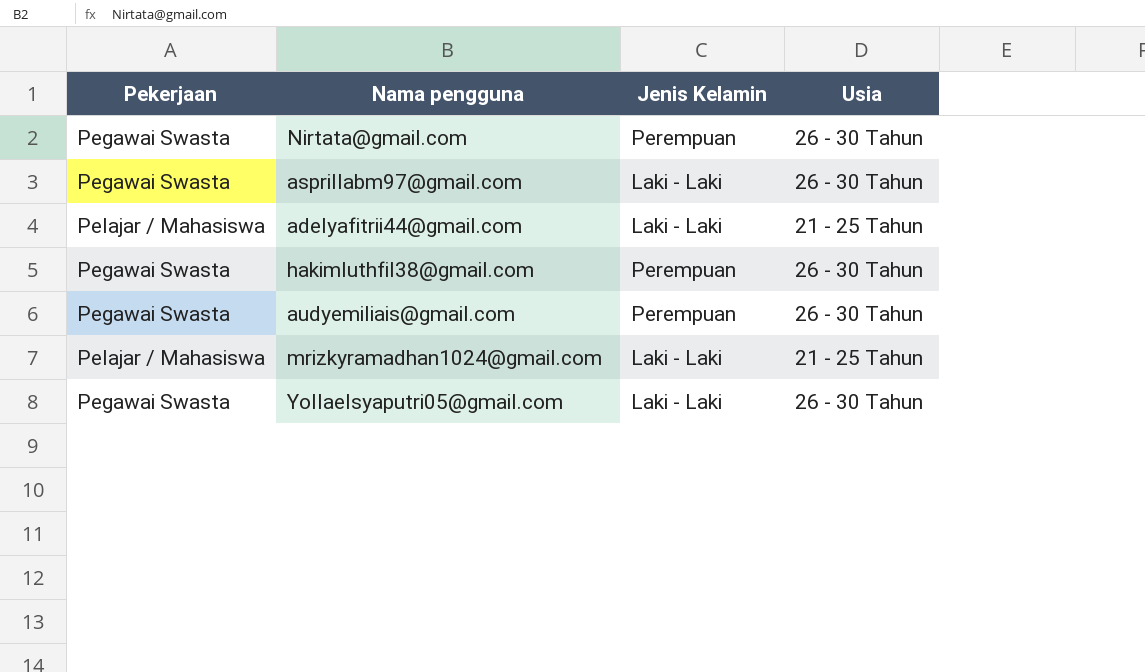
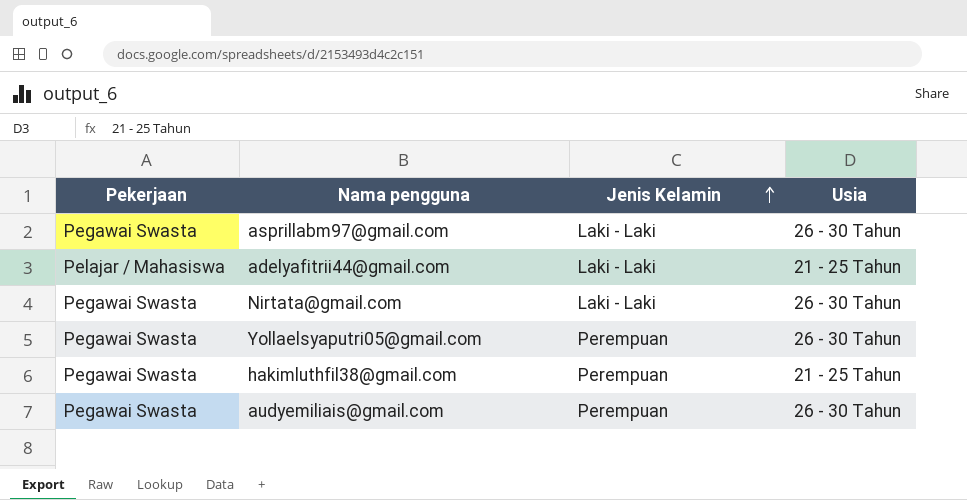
row order: none -> Jenis Kelamin ascending
row mrizkyramadhan1024@gmail.com: Pelajar / Mahasiswa | Laki - Laki | 21 - 25 Tahun -> none
Nirtata@gmail.com | Jenis Kelamin: Perempuan -> Laki - Laki
Yollaelsyaputri05@gmail.com | Jenis Kelamin: Laki - Laki -> Perempuan
hakimluthfil38@gmail.com | Usia: 26 - 30 Tahun -> 21 - 25 Tahun

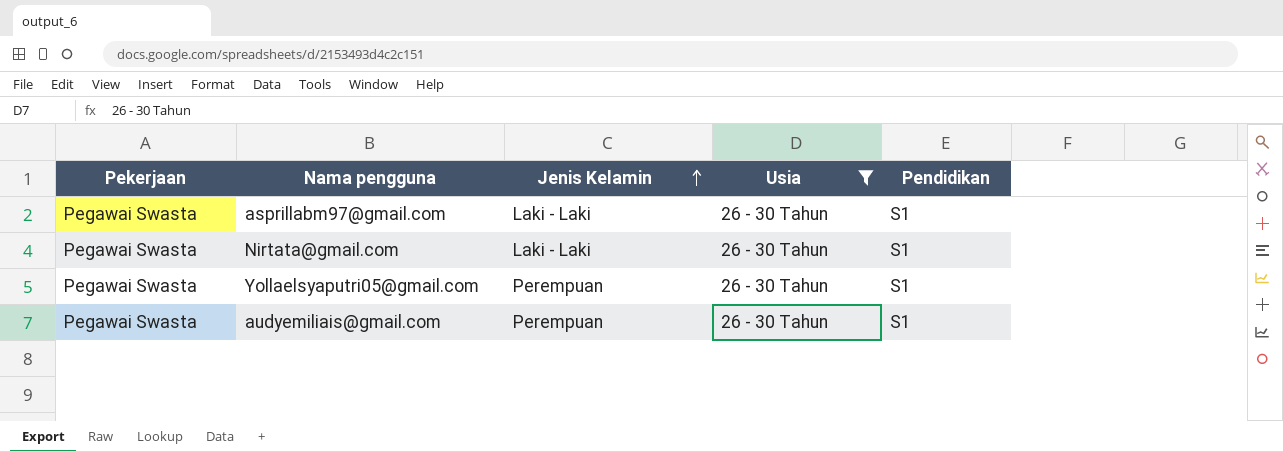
filter: none -> Usia = 26 - 30 Tahun
column Pendidikan | position: none -> 5

